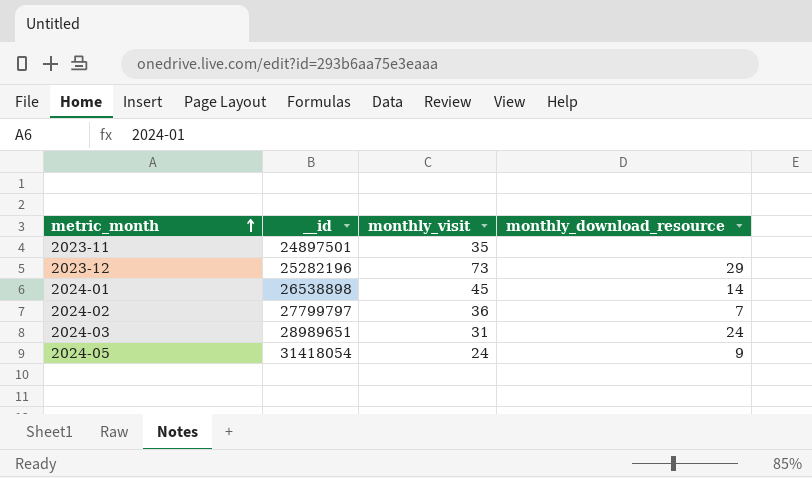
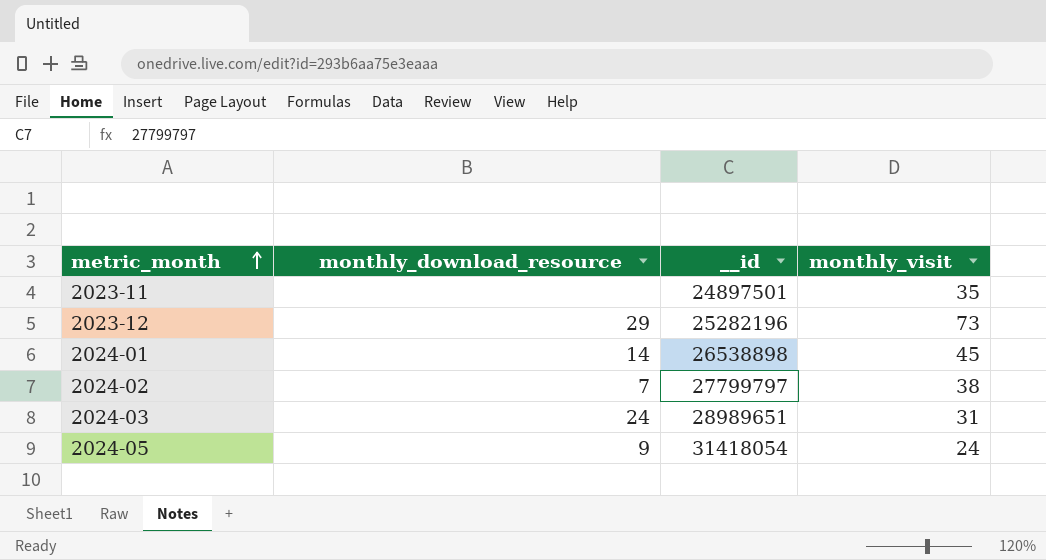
column monthly_download_resource | position: 4 -> 2
2024-02 | monthly_visit: 36 -> 38

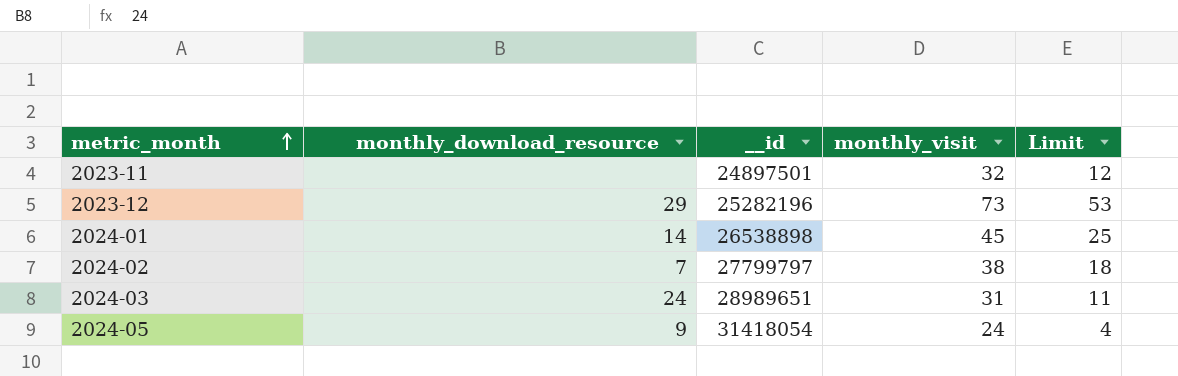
column Limit | formula: none -> [monthly_visit] - 20
2023-11 | monthly_visit: 35 -> 32

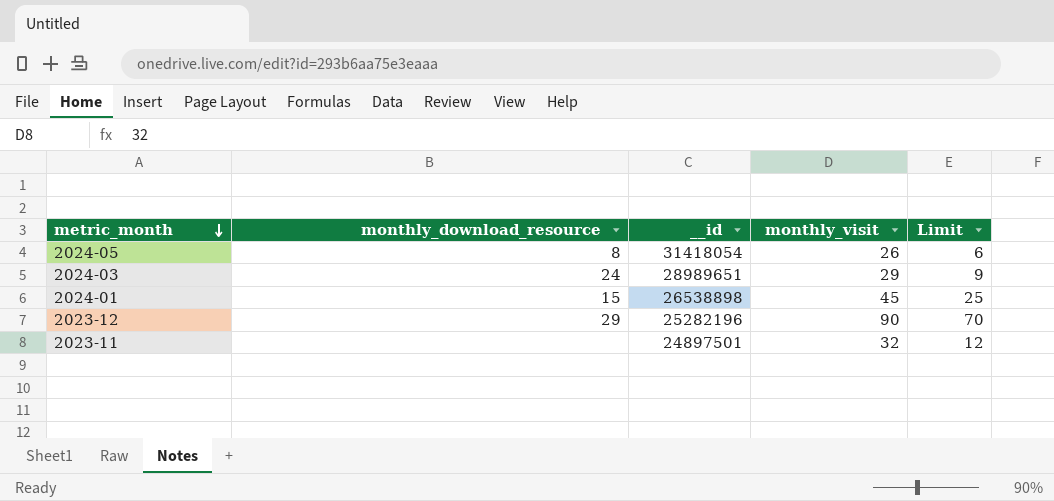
row order: metric_month ascending -> metric_month descending
row 2024-02: 7 | 27799797 | 38 | 18 -> none
2024-05 | monthly_download_resource: 9 -> 8
2024-05 | monthly_visit: 24 -> 26
2024-05 | Limit: 4 -> 6
2024-03 | monthly_visit: 31 -> 29
2024-03 | Limit: 11 -> 9
2024-01 | monthly_download_resource: 14 -> 15
2023-12 | monthly_visit: 73 -> 90
2023-12 | Limit: 53 -> 70

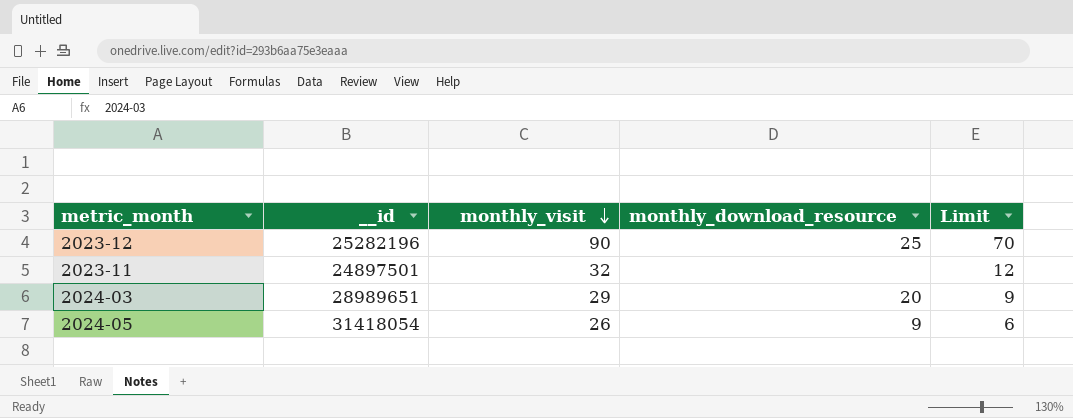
row order: metric_month descending -> monthly_visit descending
column monthly_download_resource | position: 2 -> 4
row 2024-01: 15 | 26538898 | 45 | 25 -> none
2023-12 | monthly_download_resource: 29 -> 25
2024-03 | monthly_download_resource: 24 -> 20
2024-05 | monthly_download_resource: 8 -> 9

